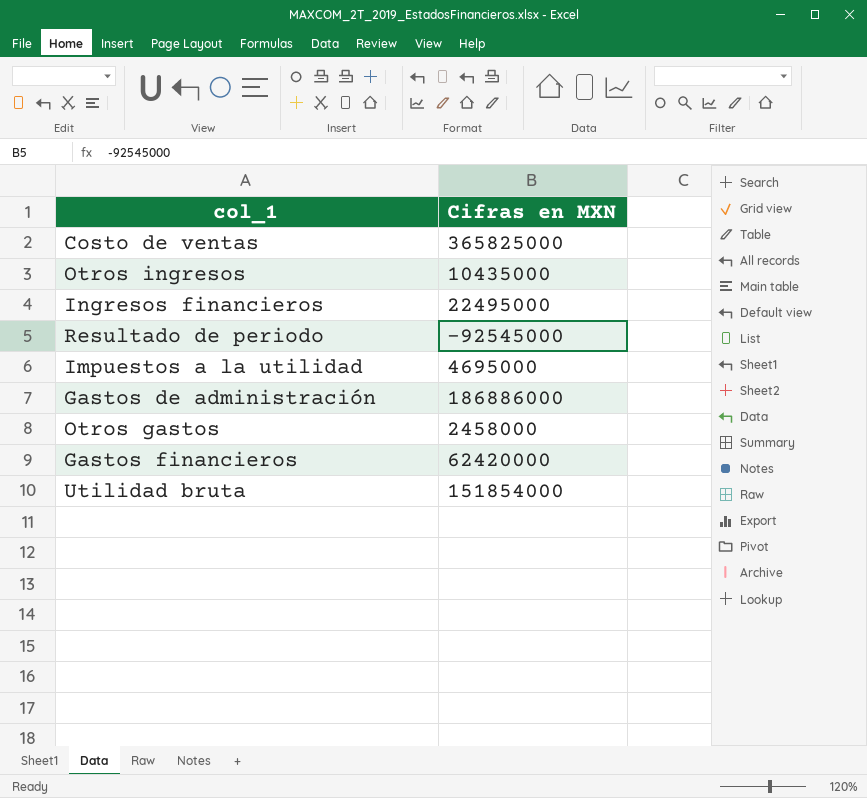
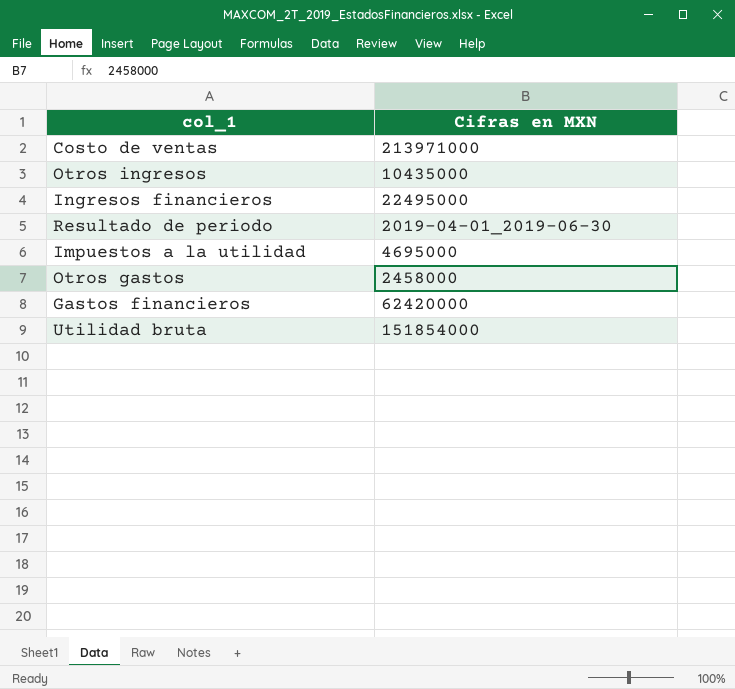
row Gastos de administración: 186886000 -> none
Costo de ventas | Cifras en MXN: 365825000 -> 213971000
Resultado de periodo | Cifras en MXN: -92545000 -> 2019-04-01_2019-06-30

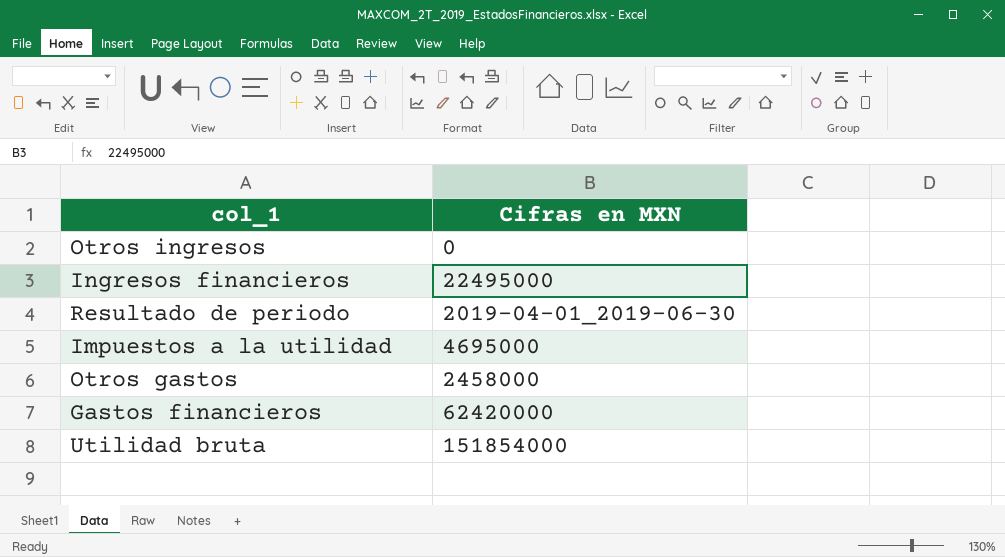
row Costo de ventas: 213971000 -> none
Otros ingresos | Cifras en MXN: 10435000 -> 0

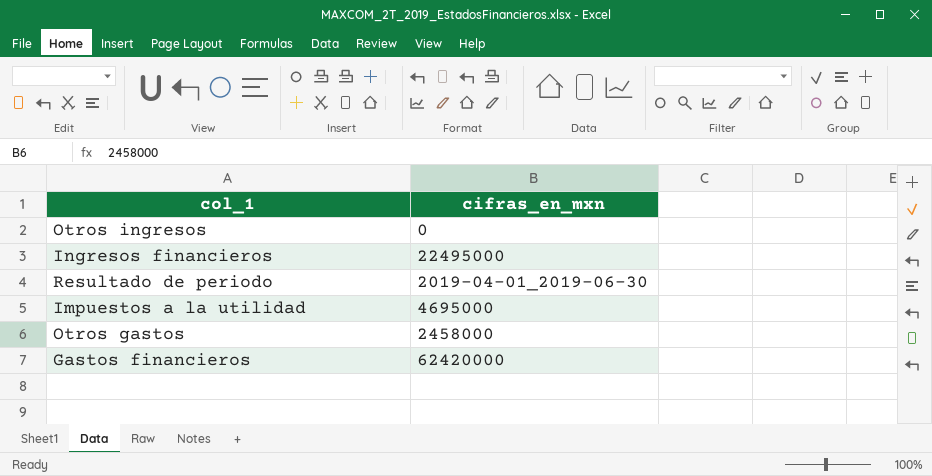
column name: Cifras en MXN -> cifras_en_mxn
row Utilidad bruta: 151854000 -> none

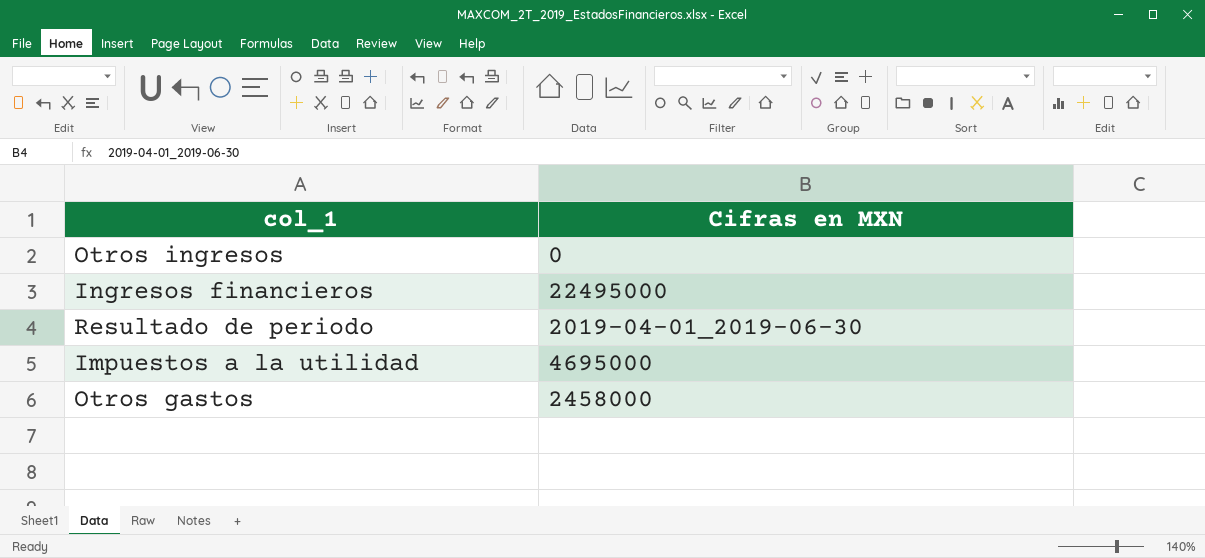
column name: cifras_en_mxn -> Cifras en MXN
row Gastos financieros: 62420000 -> none

